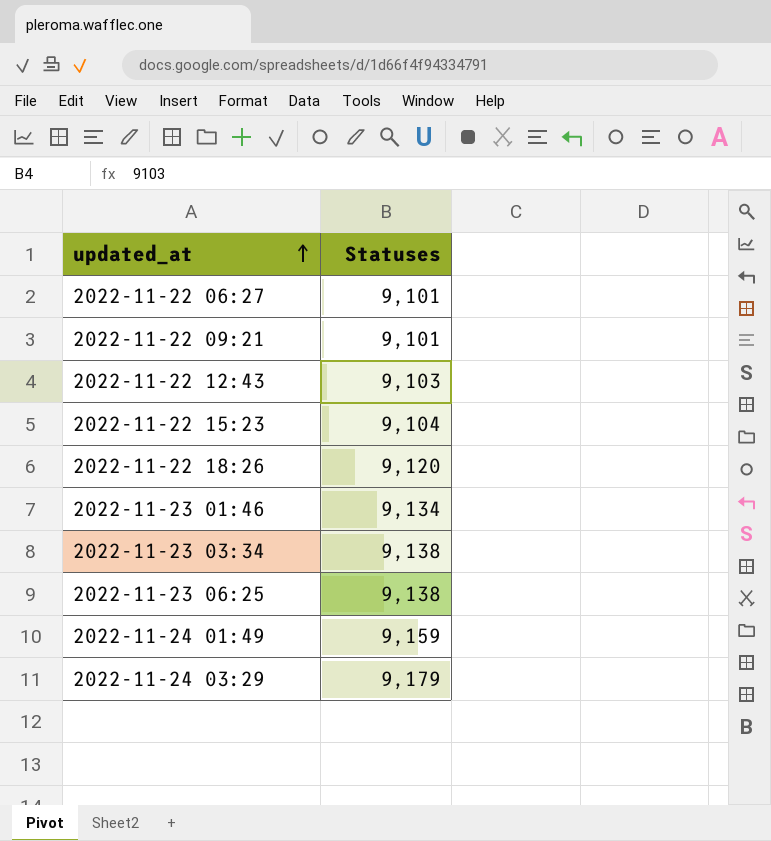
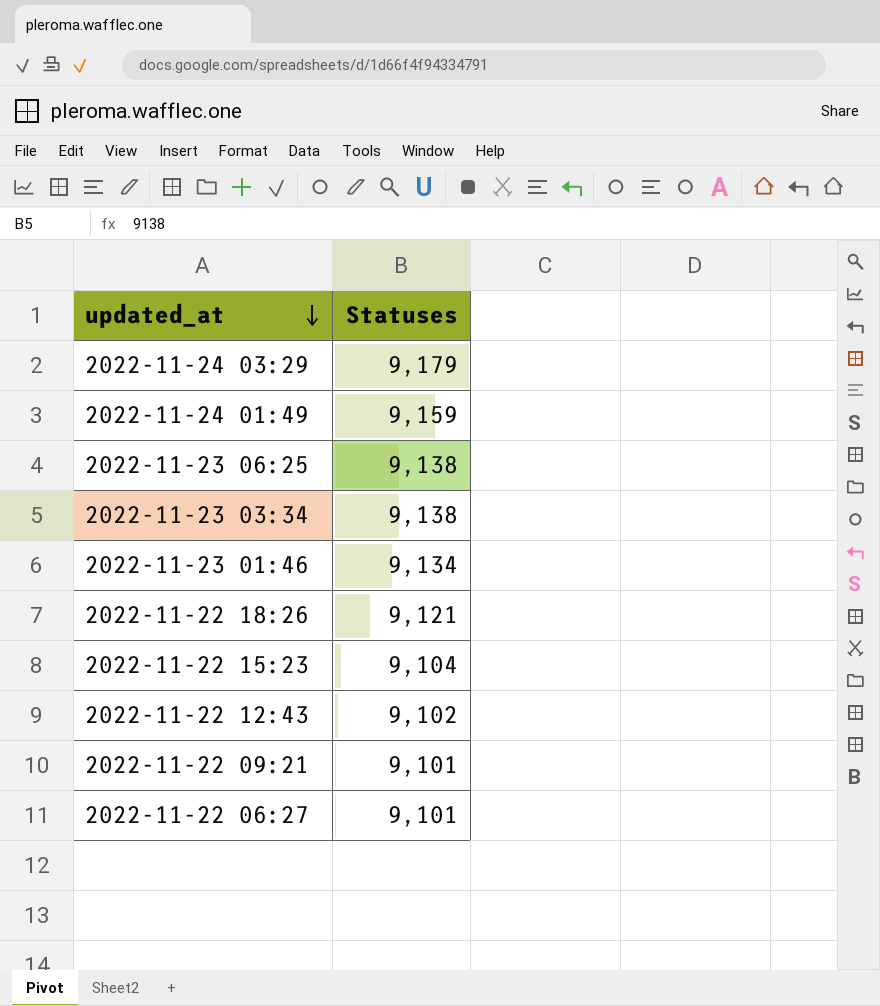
row order: updated_at ascending -> updated_at descending
2022-11-22 18:26 | Statuses: 9,120 -> 9,121
2022-11-22 12:43 | Statuses: 9,103 -> 9,102

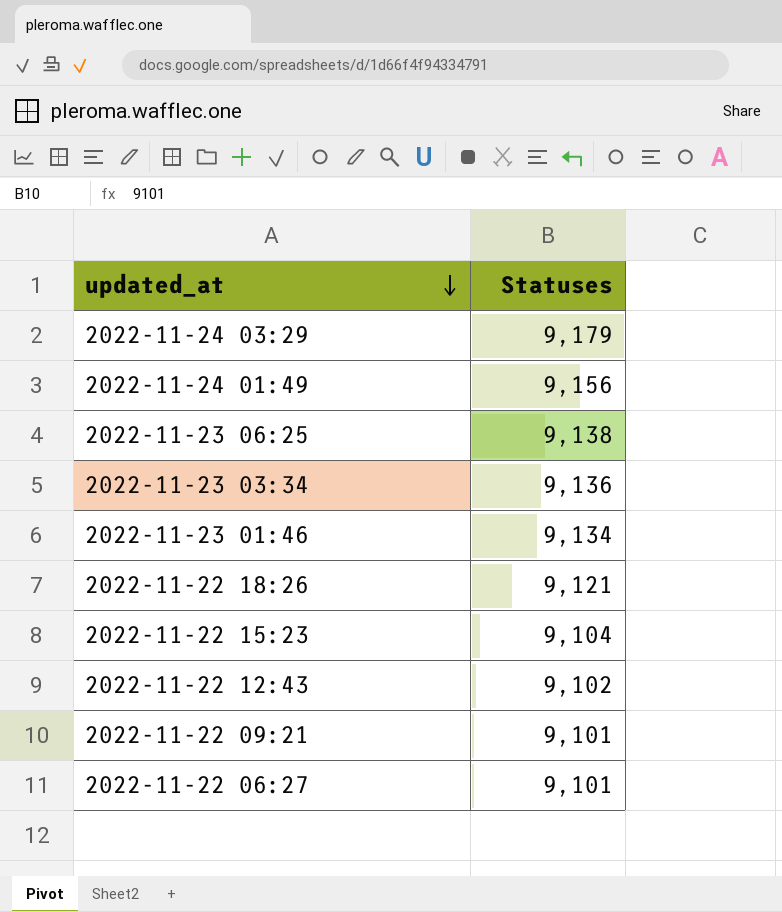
2022-11-24 01:49 | Statuses: 9,159 -> 9,156
2022-11-23 03:34 | Statuses: 9,138 -> 9,136

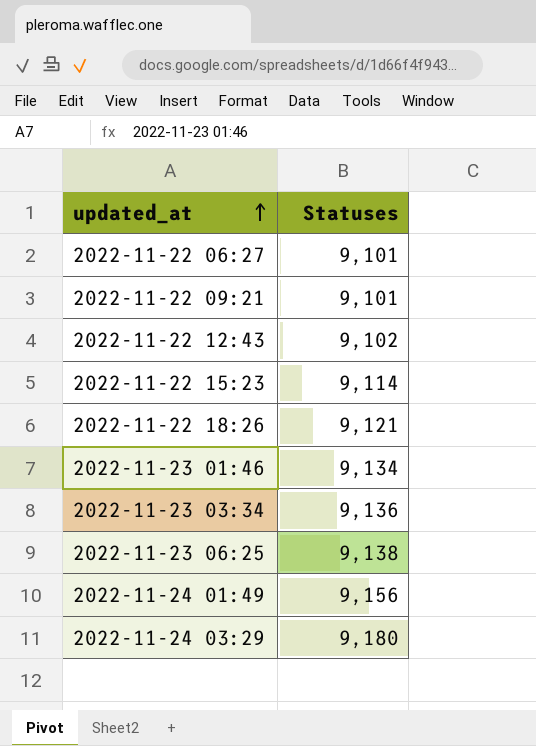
row order: updated_at descending -> updated_at ascending
2022-11-22 15:23 | Statuses: 9,104 -> 9,114
2022-11-24 03:29 | Statuses: 9,179 -> 9,180

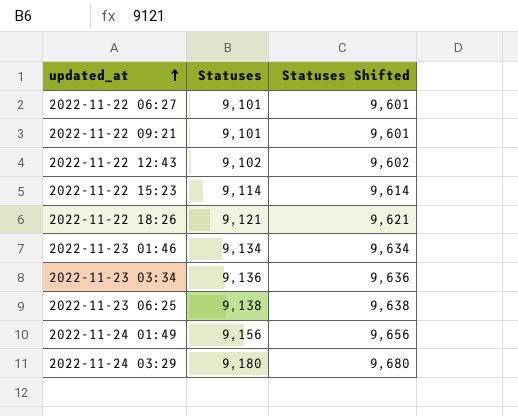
column Statuses Shifted | formula: none -> [Statuses] + 500

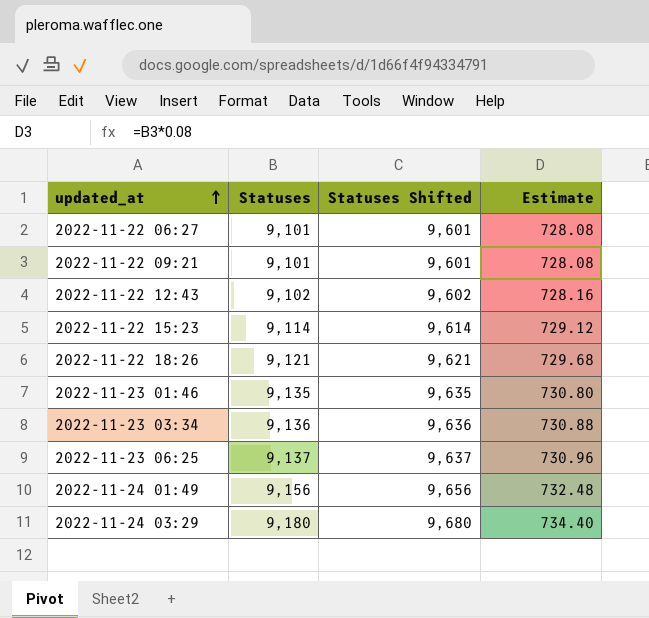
column Estimate | formula: none -> [Statuses] * 0.08
2022-11-23 01:46 | Statuses: 9,134 -> 9,135
2022-11-23 01:46 | Statuses Shifted: 9,634 -> 9,635
2022-11-23 06:25 | Statuses: 9,138 -> 9,137
2022-11-23 06:25 | Statuses Shifted: 9,638 -> 9,637

